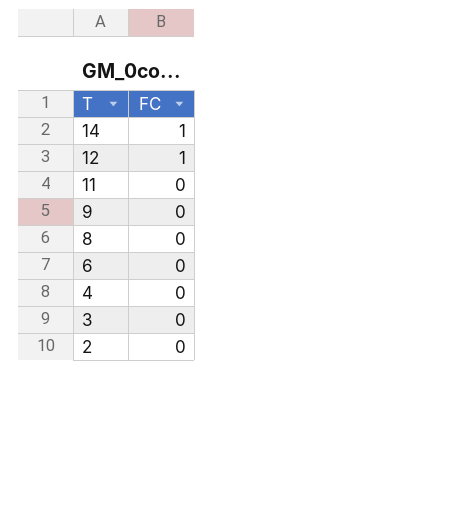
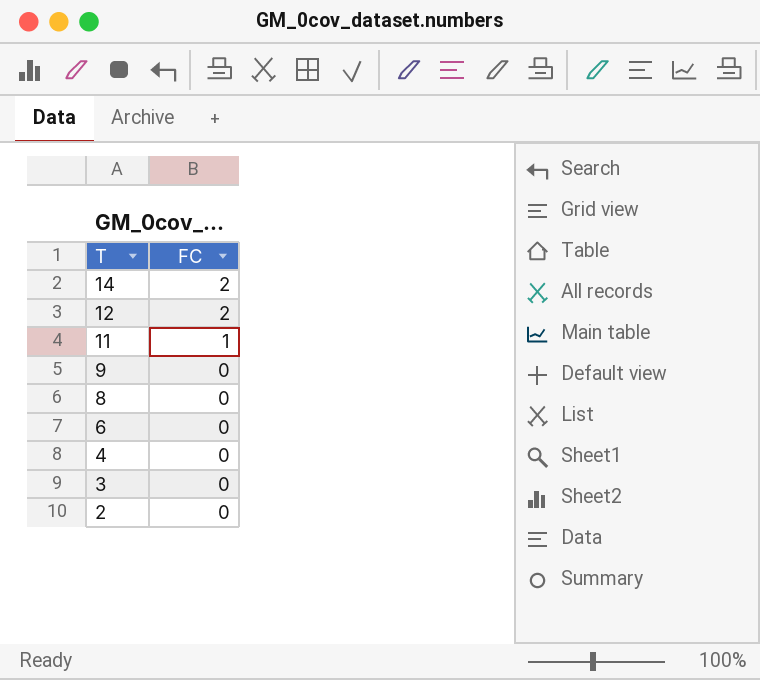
14 | FC: 1 -> 2
12 | FC: 1 -> 2
11 | FC: 0 -> 1

